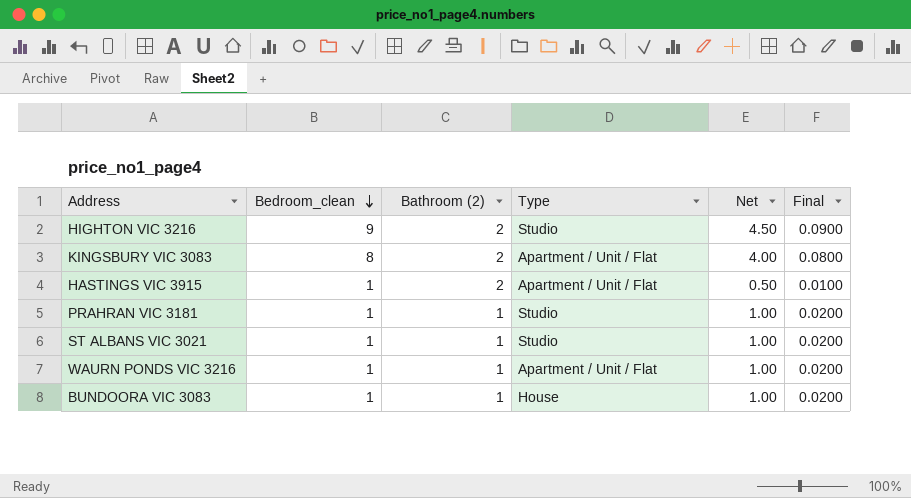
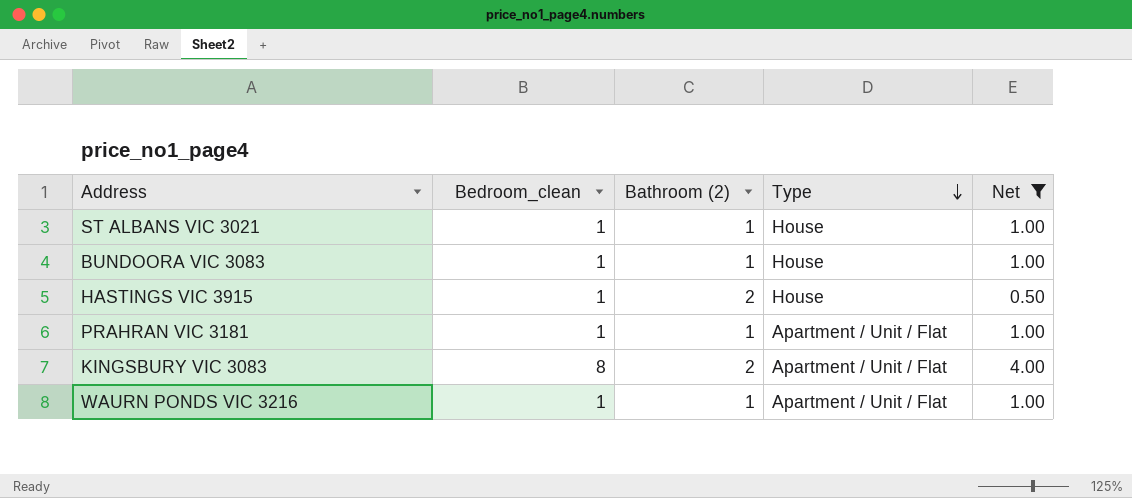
filter: none -> Net != 4.50
row order: Bedroom_clean descending -> Type descending
column Final | formula: [Net] * 0.02 -> none
ST ALBANS VIC 3021 | Type: Studio -> House
HASTINGS VIC 3915 | Type: Apartment / Unit / Flat -> House
PRAHRAN VIC 3181 | Type: Studio -> Apartment / Unit / Flat

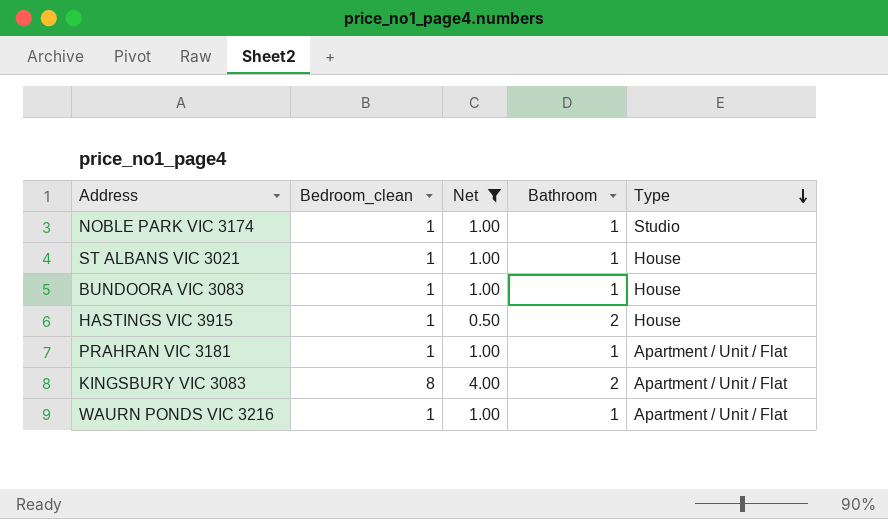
column Net | position: 5 -> 3
column name: Bathroom (2) -> Bathroom
row NOBLE PARK VIC 3174: none -> 1 | 1.00 | 1 | Studio

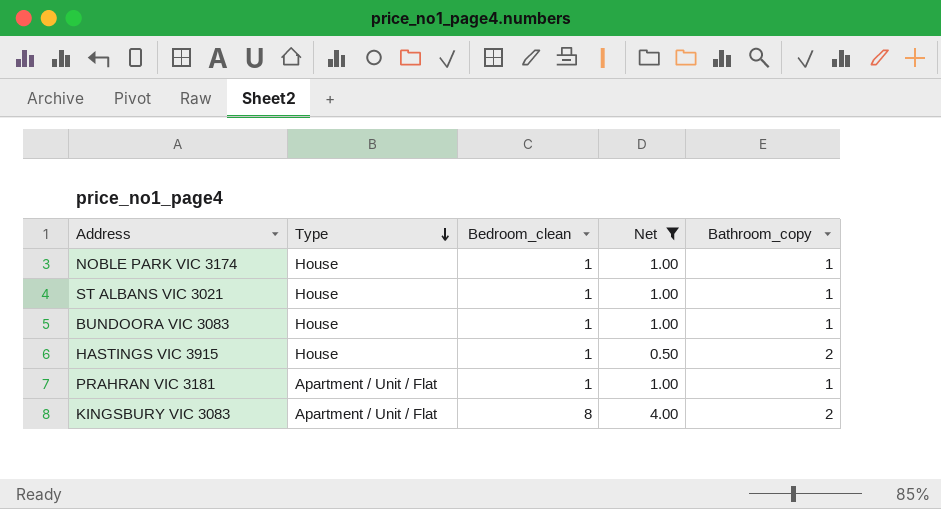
column Type | position: 5 -> 2
column name: Bathroom -> Bathroom_copy
row WAURN PONDS VIC 3216: 1 | 1.00 | 1 | Apartment / Unit / Flat -> none
NOBLE PARK VIC 3174 | Type: Studio -> House

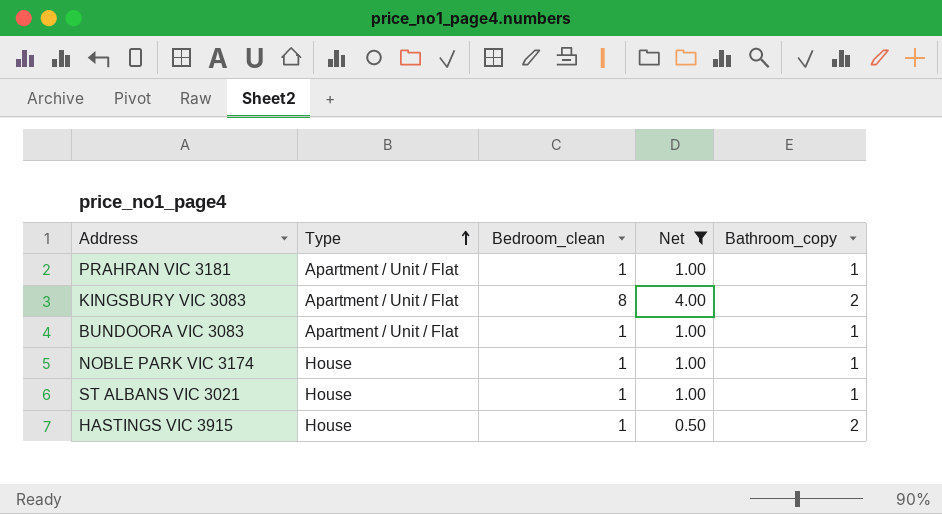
row order: Type descending -> Type ascending
BUNDOORA VIC 3083 | Type: House -> Apartment / Unit / Flat

